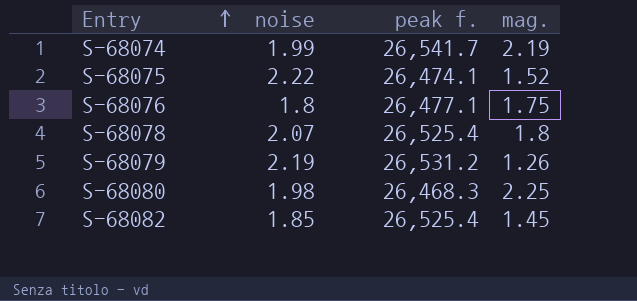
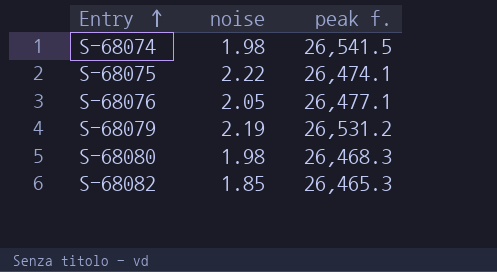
column mag. | position: 4 -> none
row S-68078: 2.07 | 26,525.4 | 1.8 -> none
S-68074 | noise: 1.99 -> 1.98
S-68074 | peak f.: 26,541.7 -> 26,541.5
S-68076 | noise: 1.8 -> 2.05
S-68082 | peak f.: 26,525.4 -> 26,465.3

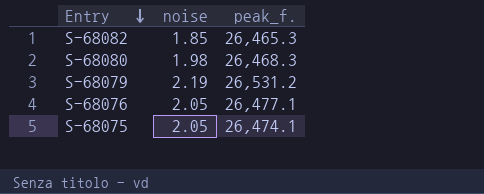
row order: Entry ascending -> Entry descending
column name: peak f. -> peak_f.
row S-68074: 1.98 | 26,541.5 -> none
S-68075 | noise: 2.22 -> 2.05

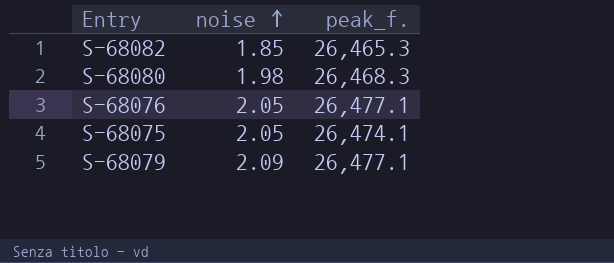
row order: Entry descending -> noise ascending
S-68079 | noise: 2.19 -> 2.09
S-68079 | peak_f.: 26,531.2 -> 26,477.1

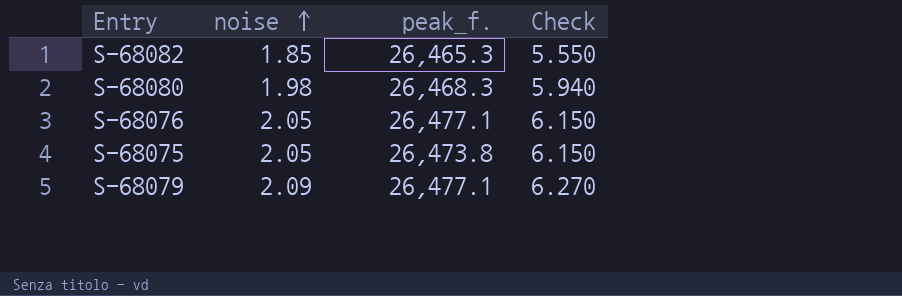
column Check | formula: none -> [noise] * 3
S-68075 | peak_f.: 26,474.1 -> 26,473.8

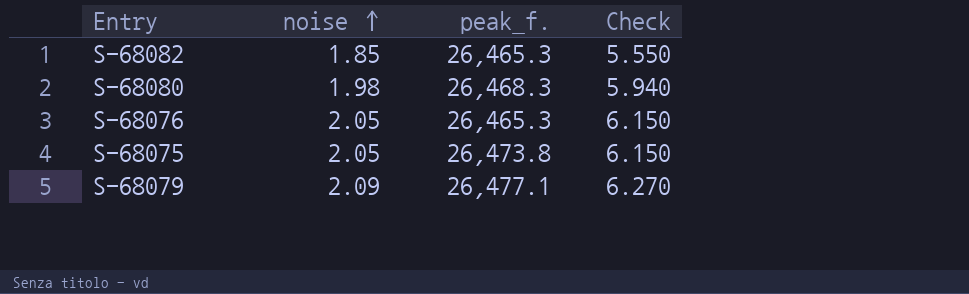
S-68076 | peak_f.: 26,477.1 -> 26,465.3

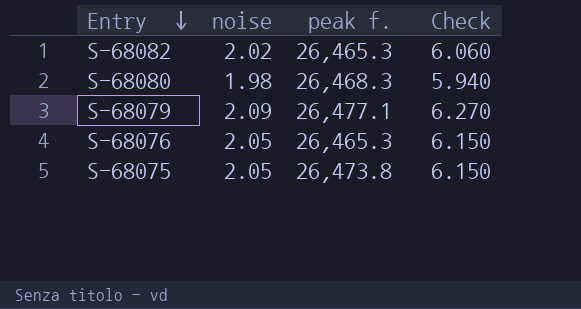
row order: noise ascending -> Entry descending
column name: peak_f. -> peak f.
S-68082 | noise: 1.85 -> 2.02
S-68082 | Check: 5.550 -> 6.060

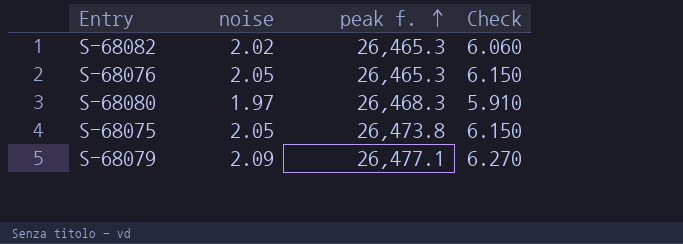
row order: Entry descending -> peak f. ascending
S-68080 | noise: 1.98 -> 1.97
S-68080 | Check: 5.940 -> 5.910

